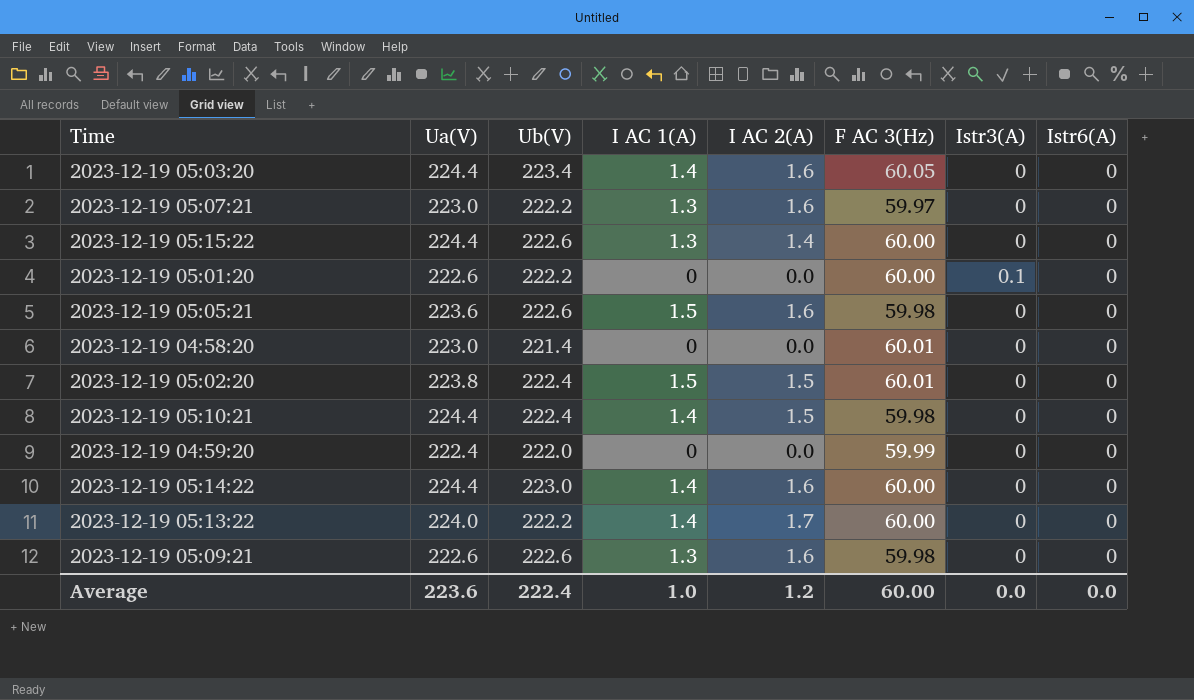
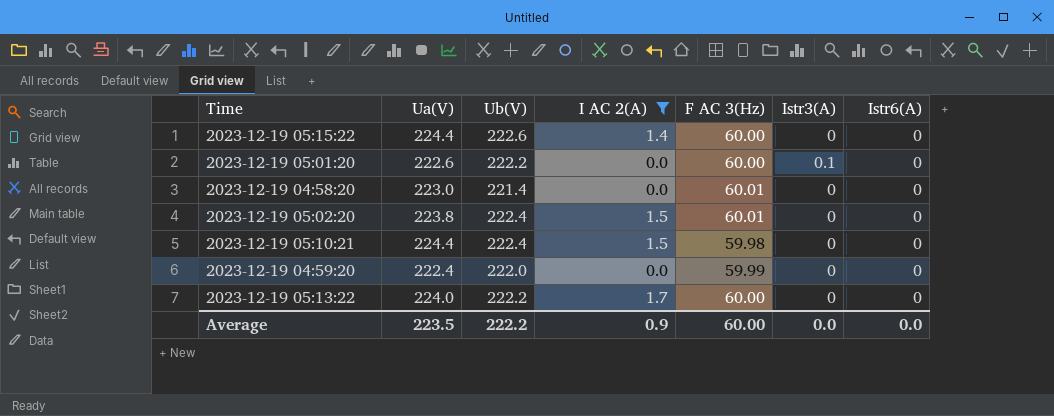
filter: none -> I AC 2(A) != 1.6
column I AC 1(A) | position: 4 -> none
Average | Ua(V): 223.6 -> 223.5
Average | Ub(V): 222.4 -> 222.2
Average | I AC 2(A): 1.2 -> 0.9

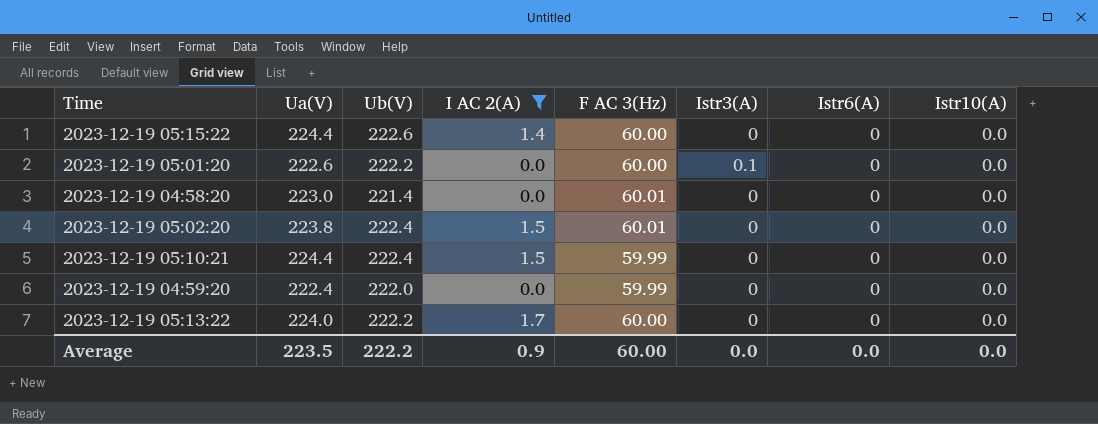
column Istr10(A) | position: none -> 8
2023-12-19 05:10:21 | F AC 3(Hz): 59.98 -> 59.99

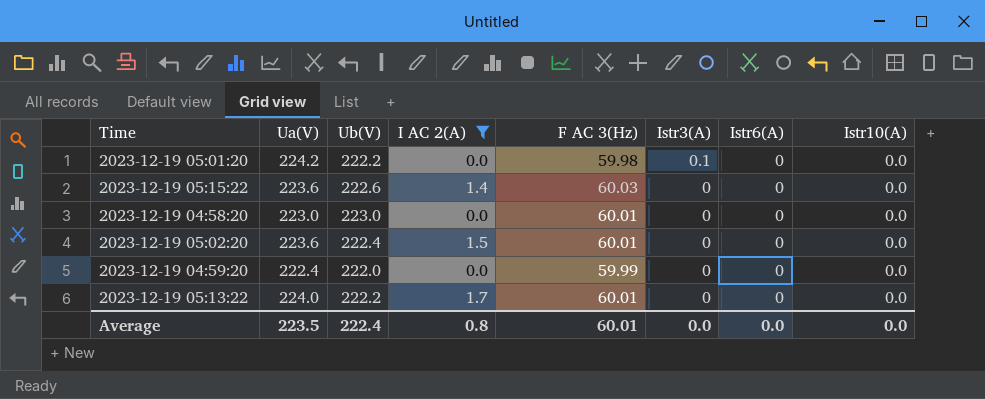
row order: none -> Istr3(A) descending
row 2023-12-19 05:10:21: 224.4 | 222.4 | 1.5 | 59.99 | 0 | 0 | 0.0 -> none
2023-12-19 05:01:20 | Ua(V): 222.6 -> 224.2
2023-12-19 05:01:20 | F AC 3(Hz): 60.00 -> 59.98
2023-12-19 05:15:22 | Ua(V): 224.4 -> 223.6
2023-12-19 05:15:22 | F AC 3(Hz): 60.00 -> 60.03
2023-12-19 04:58:20 | Ub(V): 221.4 -> 223.0
2023-12-19 05:02:20 | Ua(V): 223.8 -> 223.6
2023-12-19 05:13:22 | F AC 3(Hz): 60.00 -> 60.01
Average | Ub(V): 222.2 -> 222.4
Average | I AC 2(A): 0.9 -> 0.8
Average | F AC 3(Hz): 60.00 -> 60.01

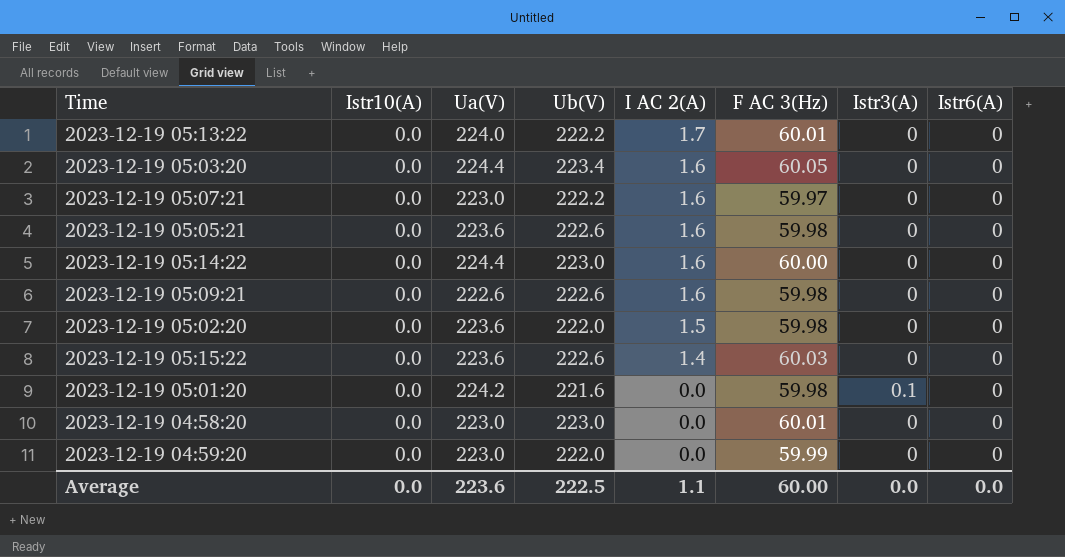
filter: I AC 2(A) != 1.6 -> none
row order: Istr3(A) descending -> I AC 2(A) descending
column Istr10(A) | position: 8 -> 2
2023-12-19 05:02:20 | Ub(V): 222.4 -> 222.0
2023-12-19 05:02:20 | F AC 3(Hz): 60.01 -> 59.98
2023-12-19 05:01:20 | Ub(V): 222.2 -> 221.6
2023-12-19 04:59:20 | Ua(V): 222.4 -> 223.0
Average | Ua(V): 223.5 -> 223.6
Average | Ub(V): 222.4 -> 222.5
Average | I AC 2(A): 0.8 -> 1.1
Average | F AC 3(Hz): 60.01 -> 60.00

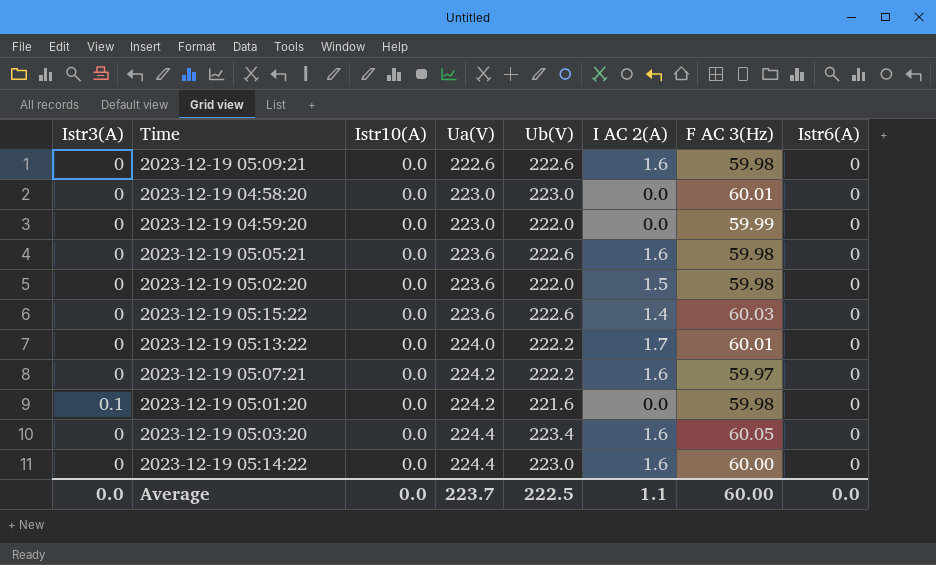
row order: I AC 2(A) descending -> Ua(V) ascending
column Istr3(A) | position: 7 -> 1
2023-12-19 05:07:21 | Ua(V): 223.0 -> 224.2
Average | Ua(V): 223.6 -> 223.7

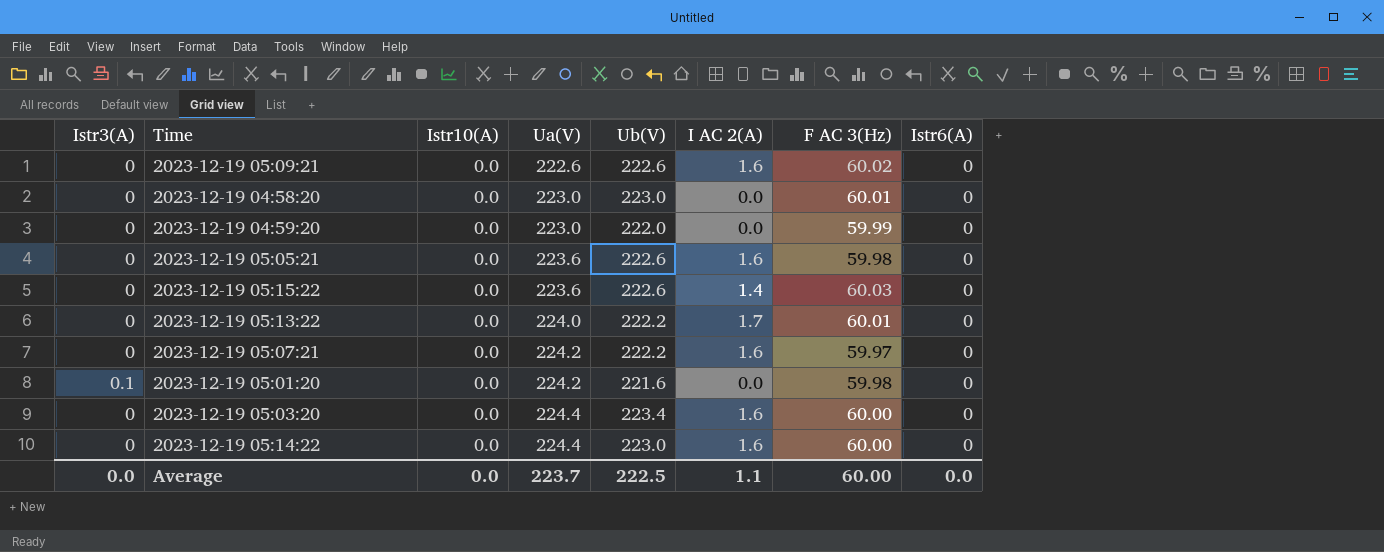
row 2023-12-19 05:02:20: 0 | 0.0 | 223.6 | 222.0 | 1.5 | 59.98 | 0 -> none
2023-12-19 05:09:21 | F AC 3(Hz): 59.98 -> 60.02
2023-12-19 05:03:20 | F AC 3(Hz): 60.05 -> 60.00

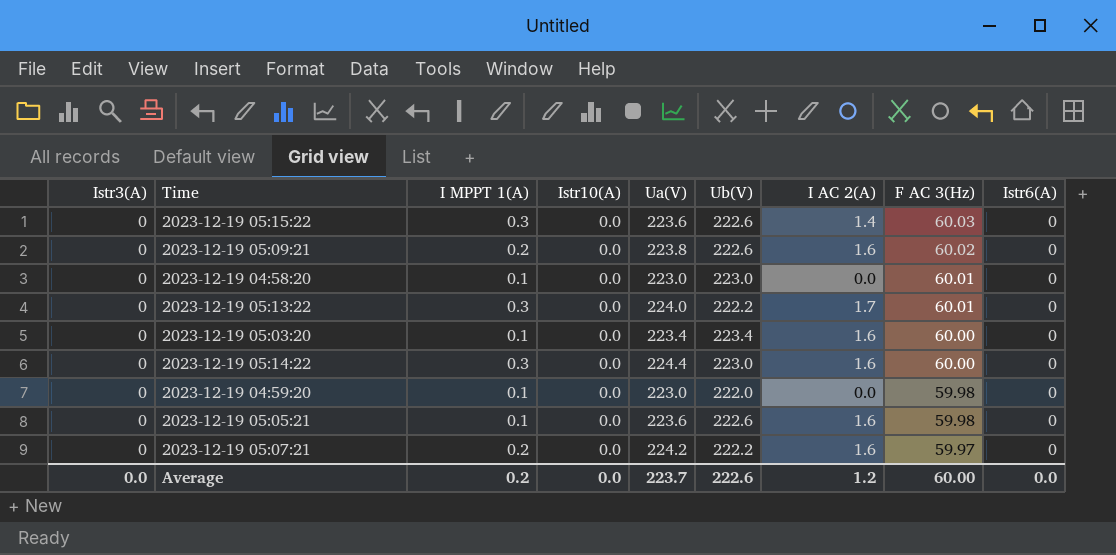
row order: Ua(V) ascending -> F AC 3(Hz) descending
column I MPPT 1(A) | position: none -> 3
row 2023-12-19 05:01:20: 0.1 | 0.0 | 224.2 | 221.6 | 0.0 | 59.98 | 0 -> none
2023-12-19 05:09:21 | Ua(V): 222.6 -> 223.8
2023-12-19 05:03:20 | Ua(V): 224.4 -> 223.4
2023-12-19 04:59:20 | F AC 3(Hz): 59.99 -> 59.98
Average | Ub(V): 222.5 -> 222.6
Average | I AC 2(A): 1.1 -> 1.2

